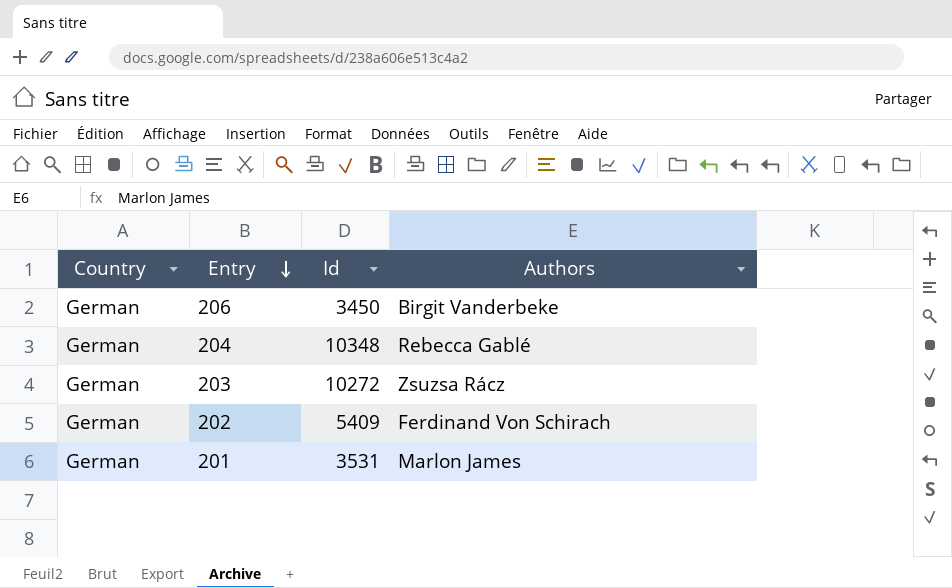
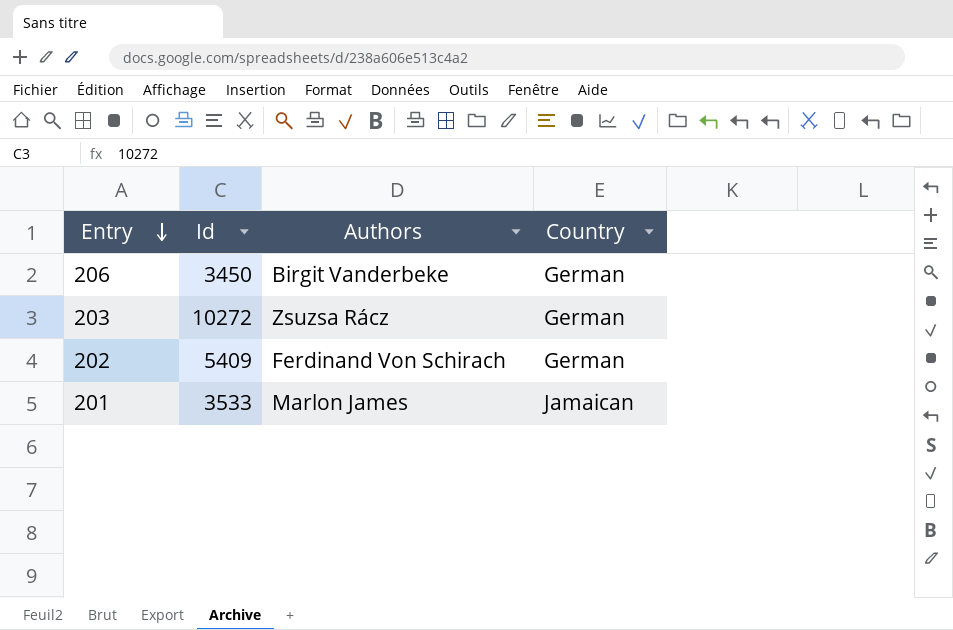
column Country | position: 1 -> 4
row 204: German | 10348 | Rebecca Gablé -> none
201 | Id: 3531 -> 3533
201 | Country: German -> Jamaican

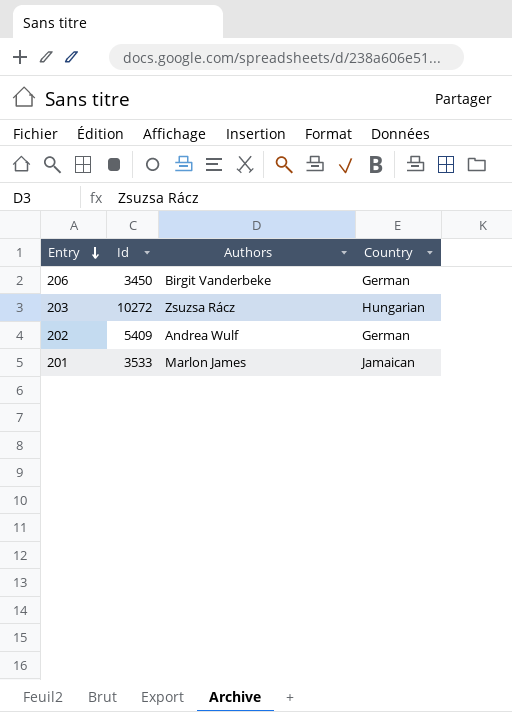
203 | Country: German -> Hungarian
202 | Authors: Ferdinand Von Schirach -> Andrea Wulf

